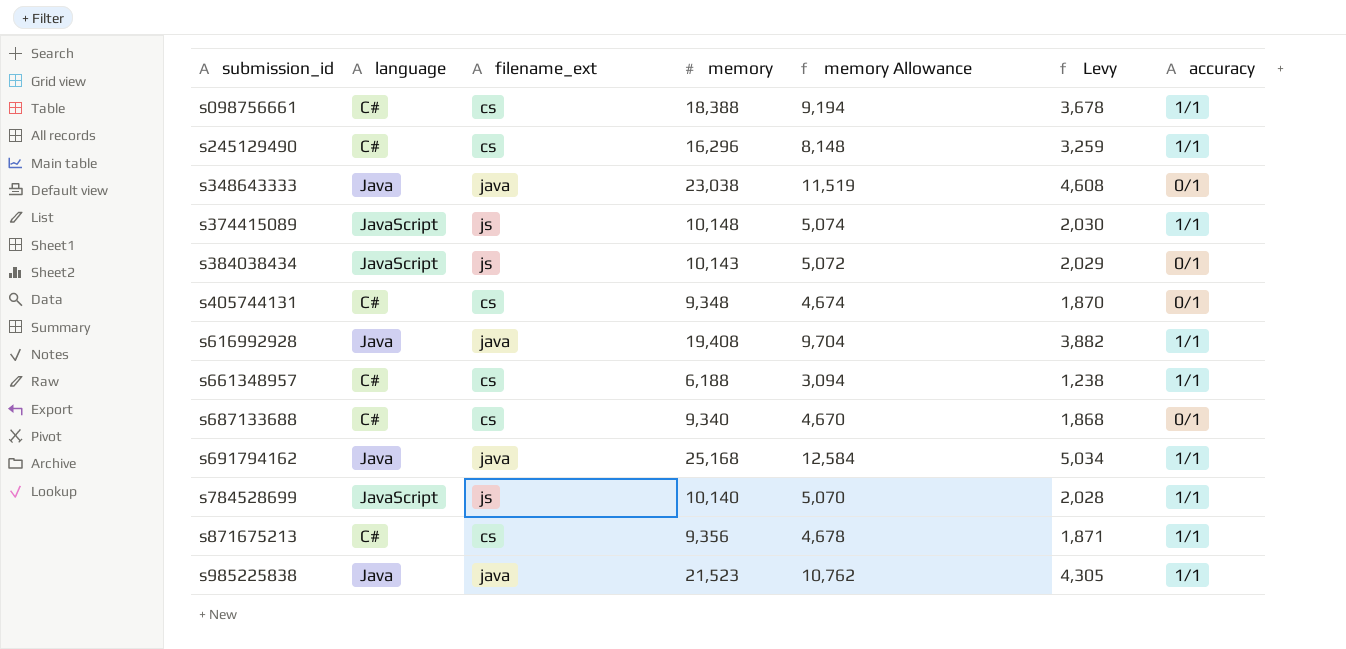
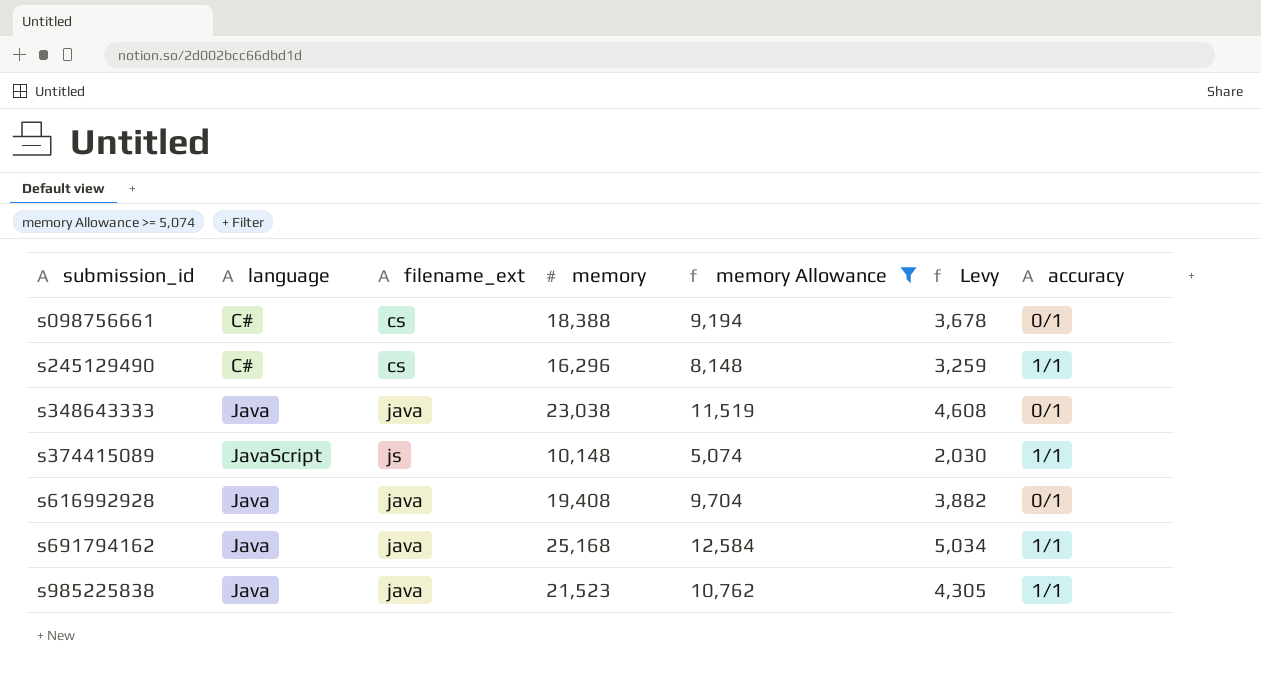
filter: none -> memory Allowance >= 5,074
s098756661 | accuracy: 1/1 -> 0/1
s616992928 | accuracy: 1/1 -> 0/1

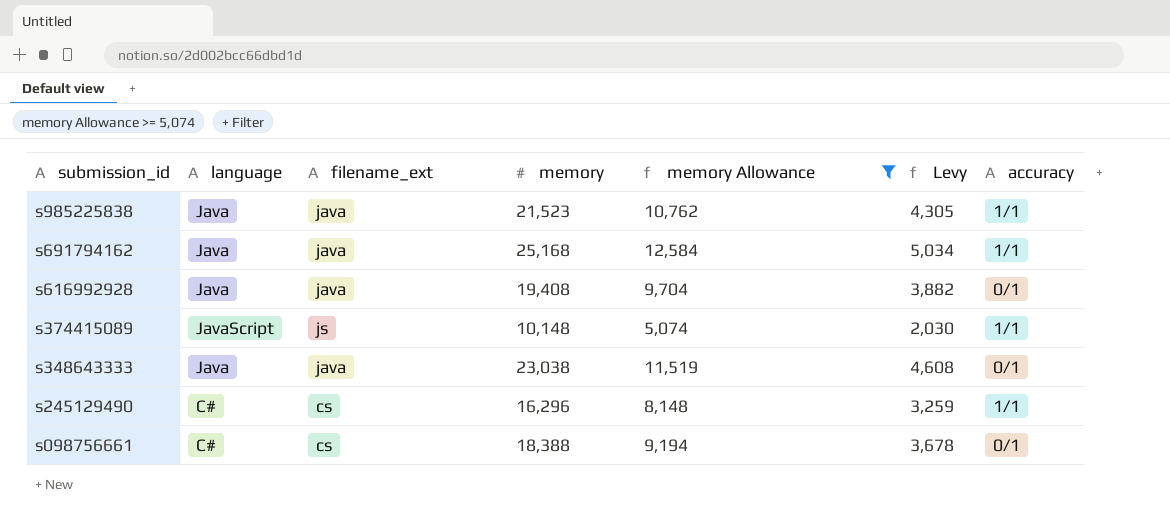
row order: submission_id ascending -> submission_id descending

